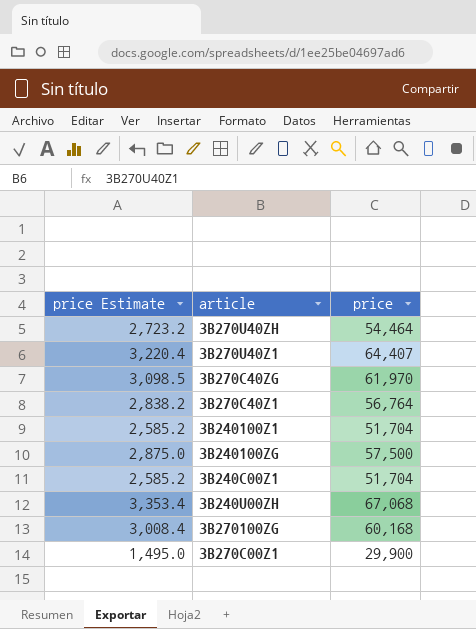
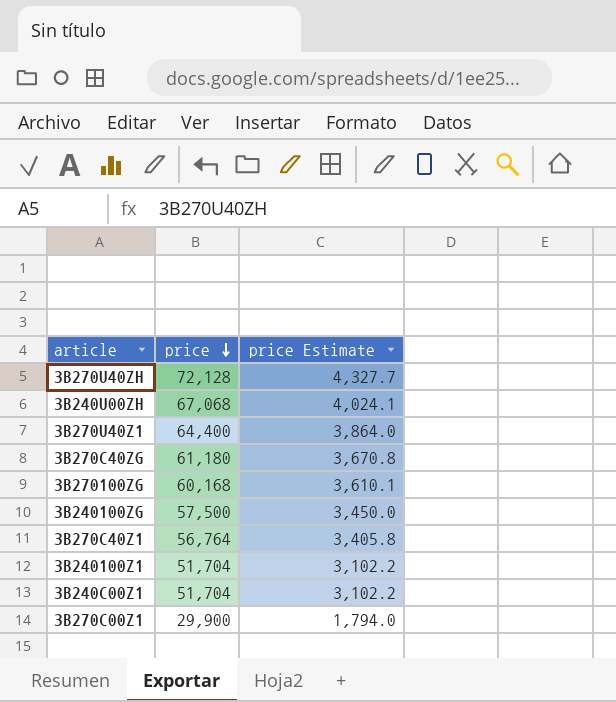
row order: none -> price descending
column price Estimate | formula: [price] * 0.05 -> [price] * 0.06
column price Estimate | position: 1 -> 3
3B270U40ZH | price: 54,464 -> 72,128
3B270U40Z1 | price: 64,407 -> 64,400
3B270C40ZG | price: 61,970 -> 61,180

